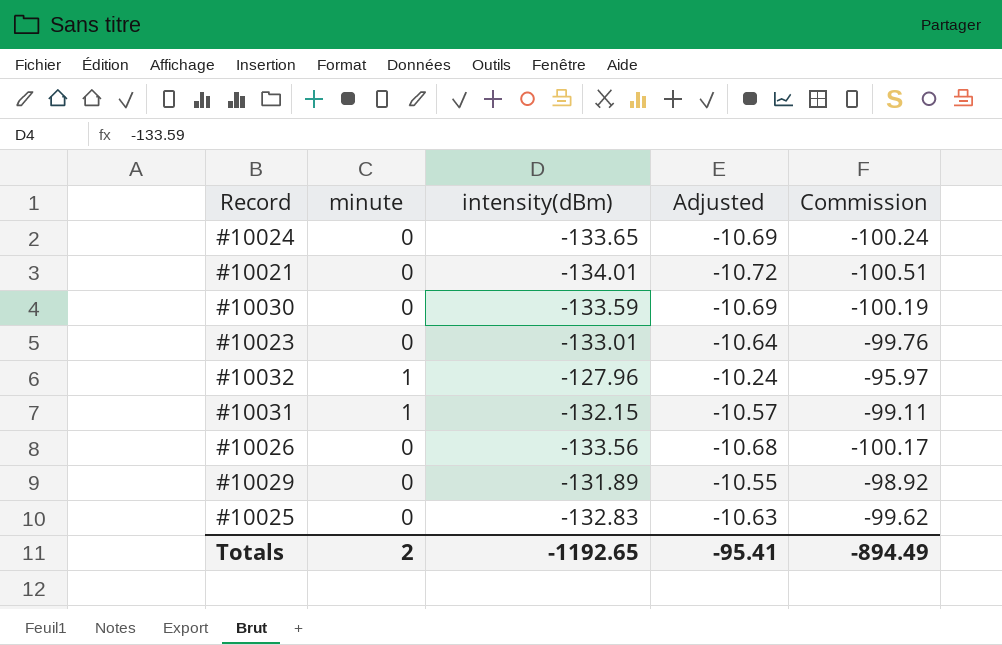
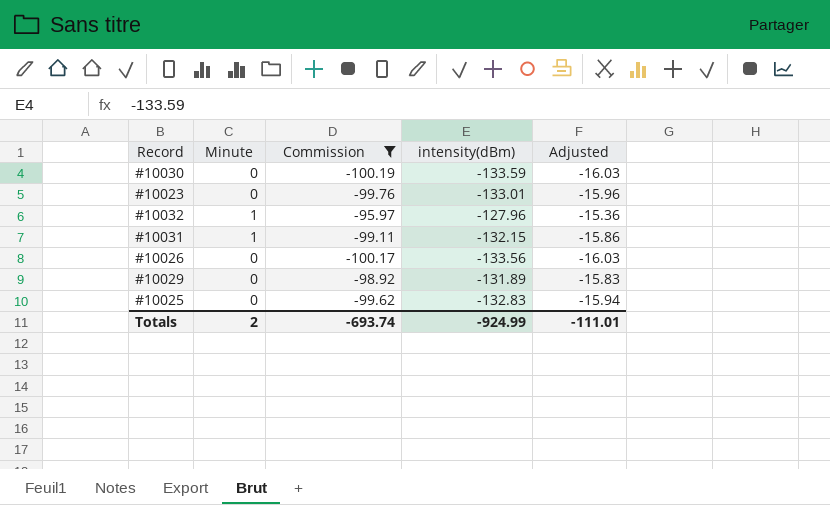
filter: none -> Commission >= -100.19
column name: minute -> Minute
column Commission | position: 5 -> 3
column Adjusted | formula: [intensity(dBm)] * 0.08 -> [intensity(dBm)] * 0.12
Totals | Commission: -894.49 -> -693.74
Totals | intensity(dBm): -1192.65 -> -924.99
Totals | Adjusted: -95.41 -> -111.01

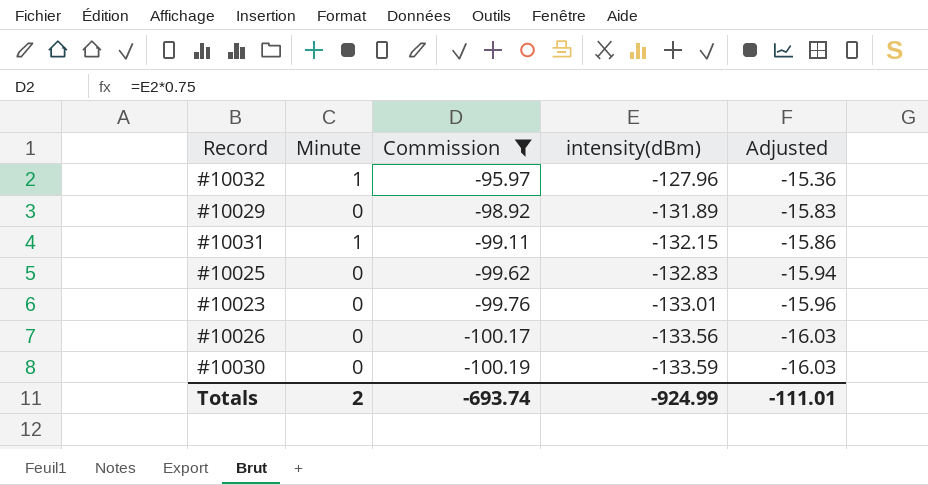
row order: none -> Commission descending

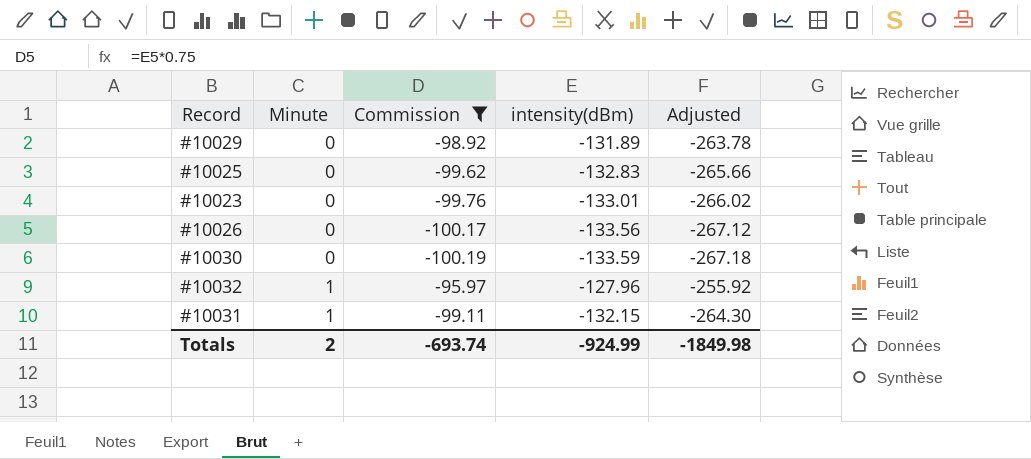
row order: Commission descending -> Minute ascending
column Adjusted | formula: [intensity(dBm)] * 0.12 -> [intensity(dBm)] * 2
Totals | Adjusted: -111.01 -> -1849.98

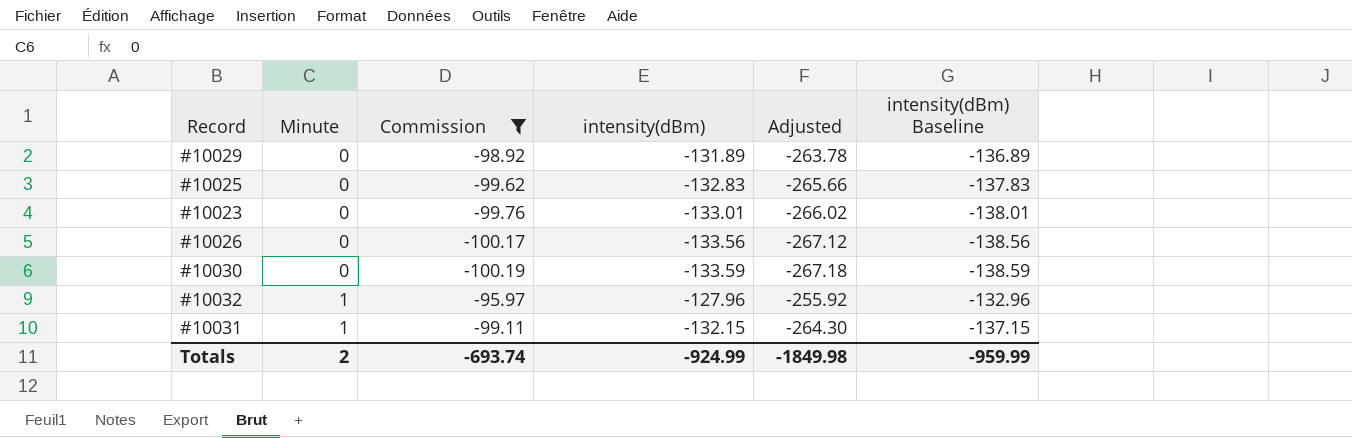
column intensity(dBm) Baseline | formula: none -> [intensity(dBm)] - 5

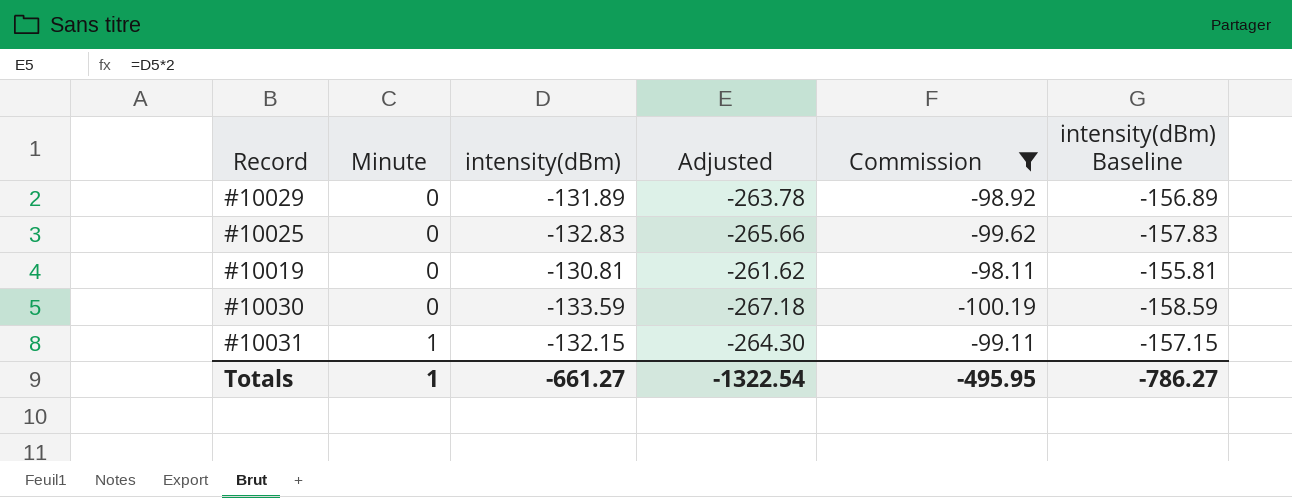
column Commission | position: 3 -> 5
column intensity(dBm) Baseline | formula: [intensity(dBm)] - 5 -> [intensity(dBm)] - 25
row #10023: 0 | -99.76 | -133.01 | -266.02 | -138.01 -> none
row #10026: 0 | -100.17 | -133.56 | -267.12 | -138.56 -> none
row #10032: 1 | -95.97 | -127.96 | -255.92 | -132.96 -> none
row #10019: none -> 0 | -130.81 | -261.62 | -98.11 | -155.81
Totals | Minute: 2 -> 1
Totals | intensity(dBm): -924.99 -> -661.27
Totals | Adjusted: -1849.98 -> -1322.54
Totals | Commission: -693.74 -> -495.95
Totals | intensity(dBm) Baseline: -959.99 -> -786.27

